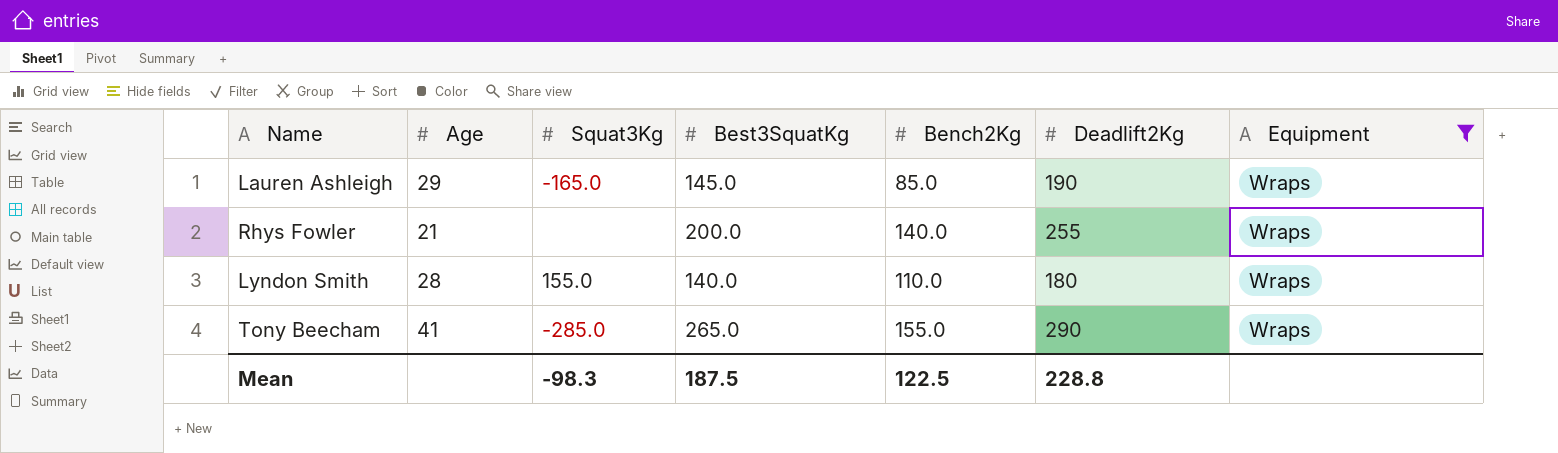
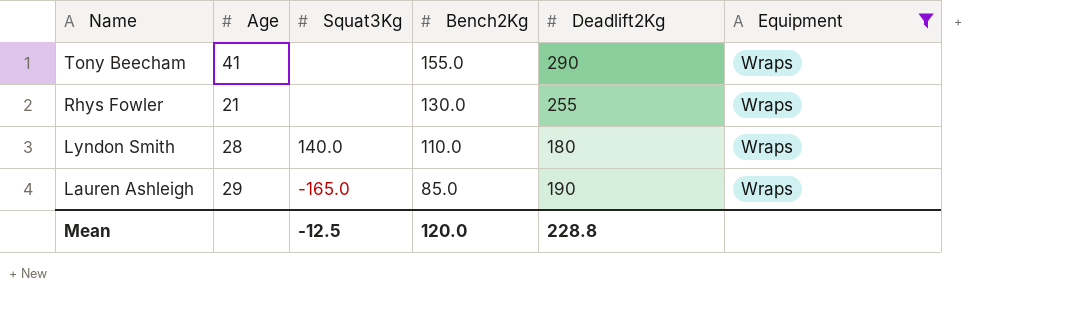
row order: none -> Name descending
column Best3SquatKg | position: 4 -> none
Tony Beecham | Squat3Kg: -285.0 -> none
Rhys Fowler | Bench2Kg: 140.0 -> 130.0
Lyndon Smith | Squat3Kg: 155.0 -> 140.0
Mean | Squat3Kg: -98.3 -> -12.5
Mean | Bench2Kg: 122.5 -> 120.0

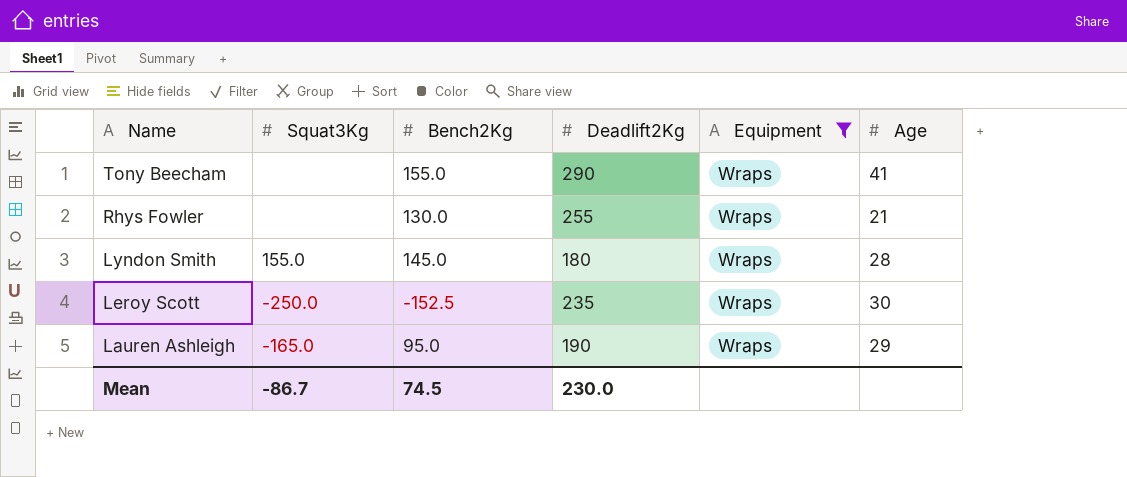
column Age | position: 2 -> 6
Lyndon Smith | Squat3Kg: 140.0 -> 155.0
Lyndon Smith | Bench2Kg: 110.0 -> 145.0
row Leroy Scott: none -> -250.0 | -152.5 | 235 | Wraps | 30
Lauren Ashleigh | Bench2Kg: 85.0 -> 95.0
Mean | Squat3Kg: -12.5 -> -86.7
Mean | Bench2Kg: 120.0 -> 74.5
Mean | Deadlift2Kg: 228.8 -> 230.0

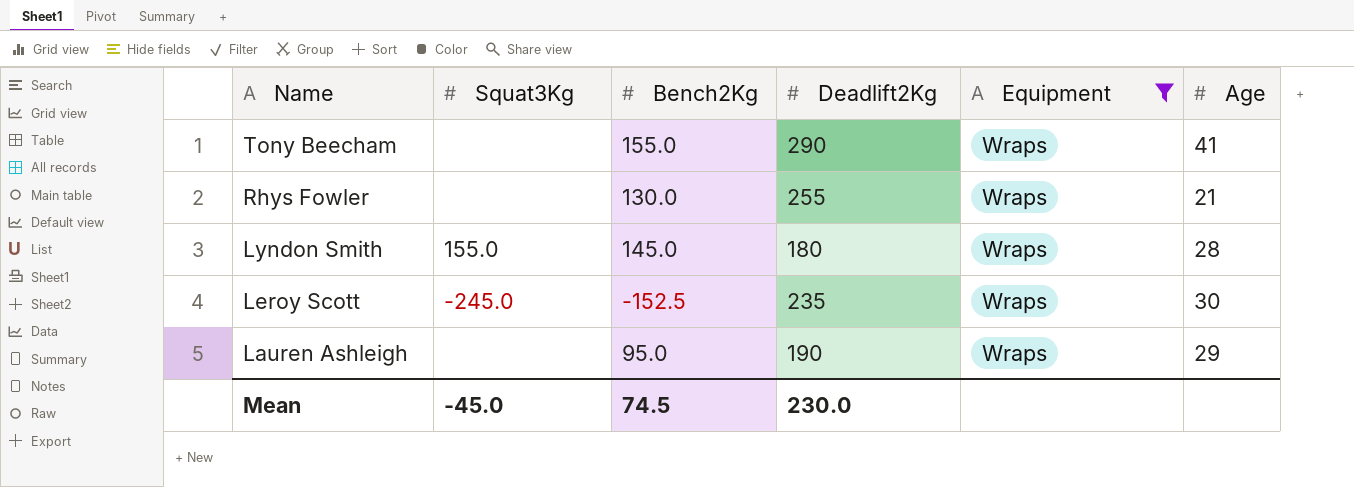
Leroy Scott | Squat3Kg: -250.0 -> -245.0
Lauren Ashleigh | Squat3Kg: -165.0 -> none
Mean | Squat3Kg: -86.7 -> -45.0

